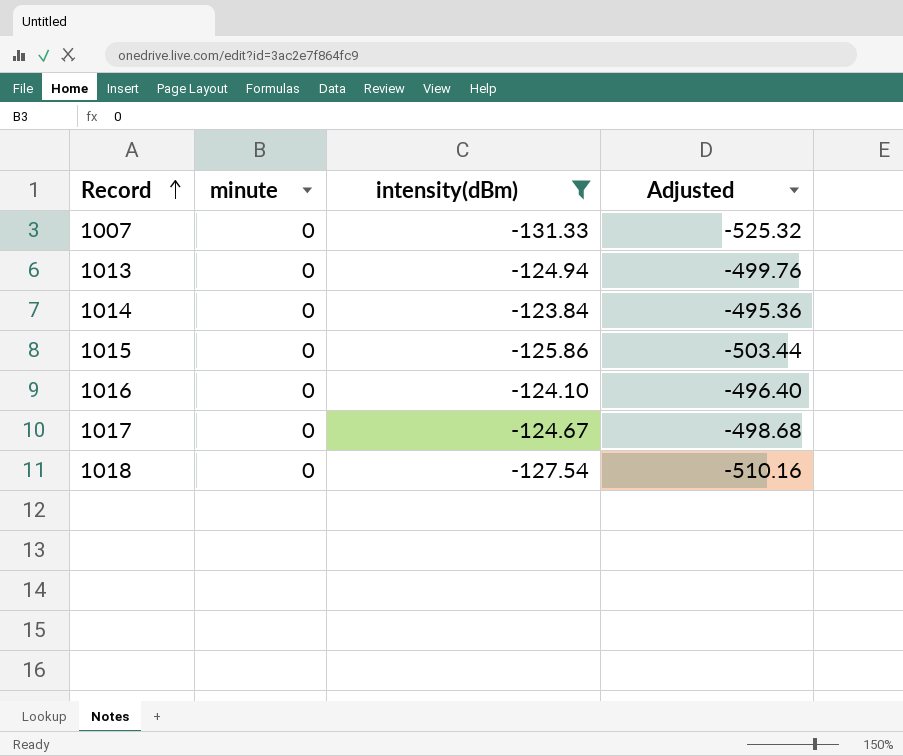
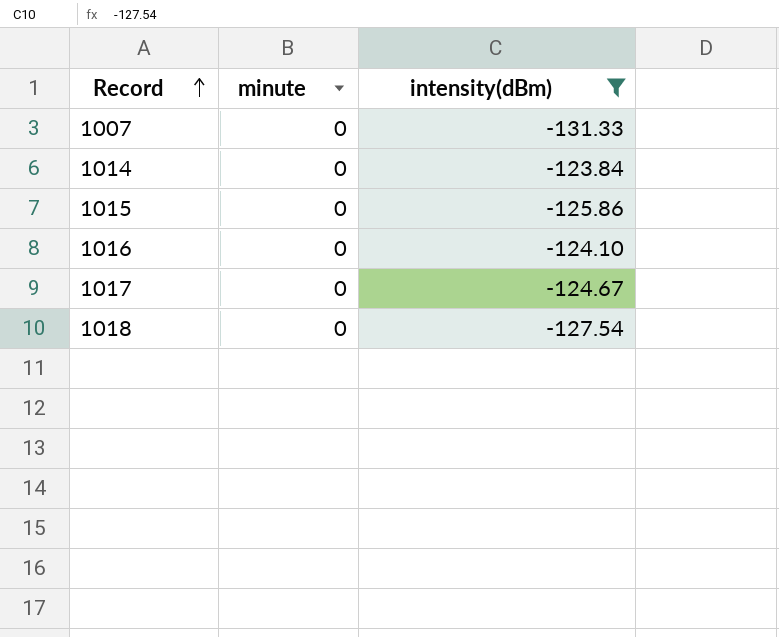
column Adjusted | formula: [intensity(dBm)] * 4 -> none
row 1013: 0 | -124.94 | -499.76 -> none

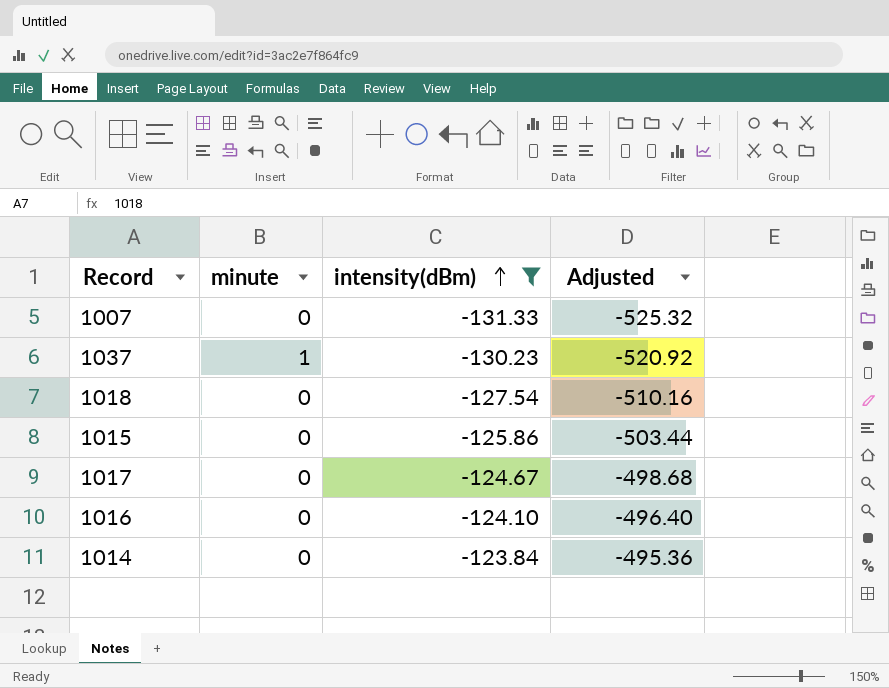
row order: Record ascending -> intensity(dBm) ascending
column Adjusted | formula: none -> [intensity(dBm)] * 4
row 1037: none -> 1 | -130.23 | -520.92

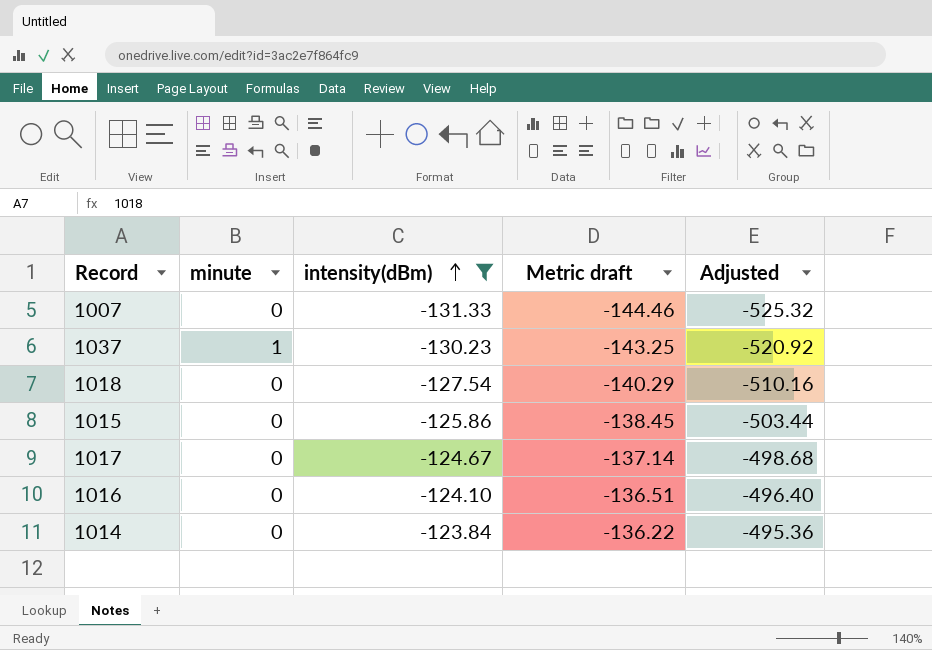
column Metric draft | formula: none -> [intensity(dBm)] * 1.1

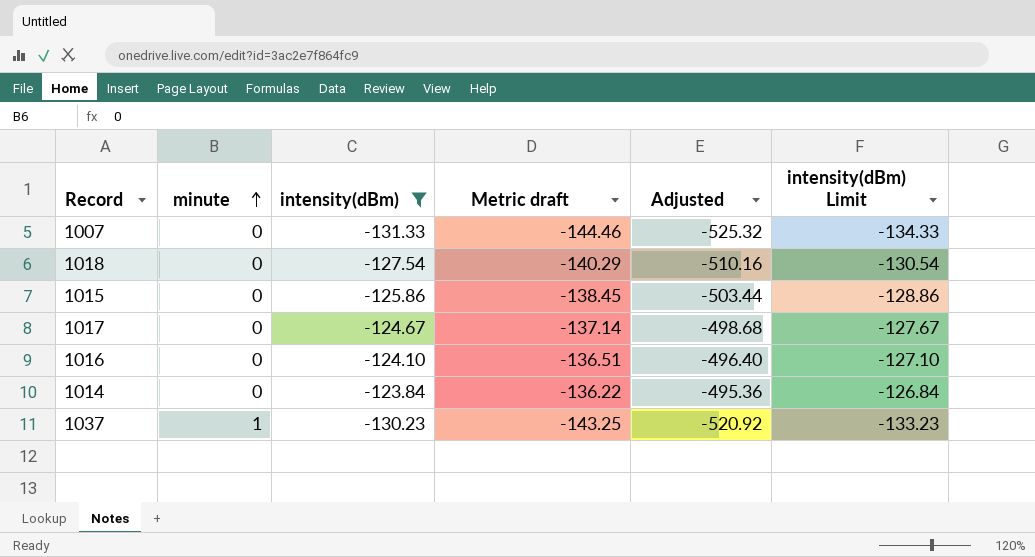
row order: intensity(dBm) ascending -> minute ascending
column intensity(dBm) Limit | formula: none -> [intensity(dBm)] - 3

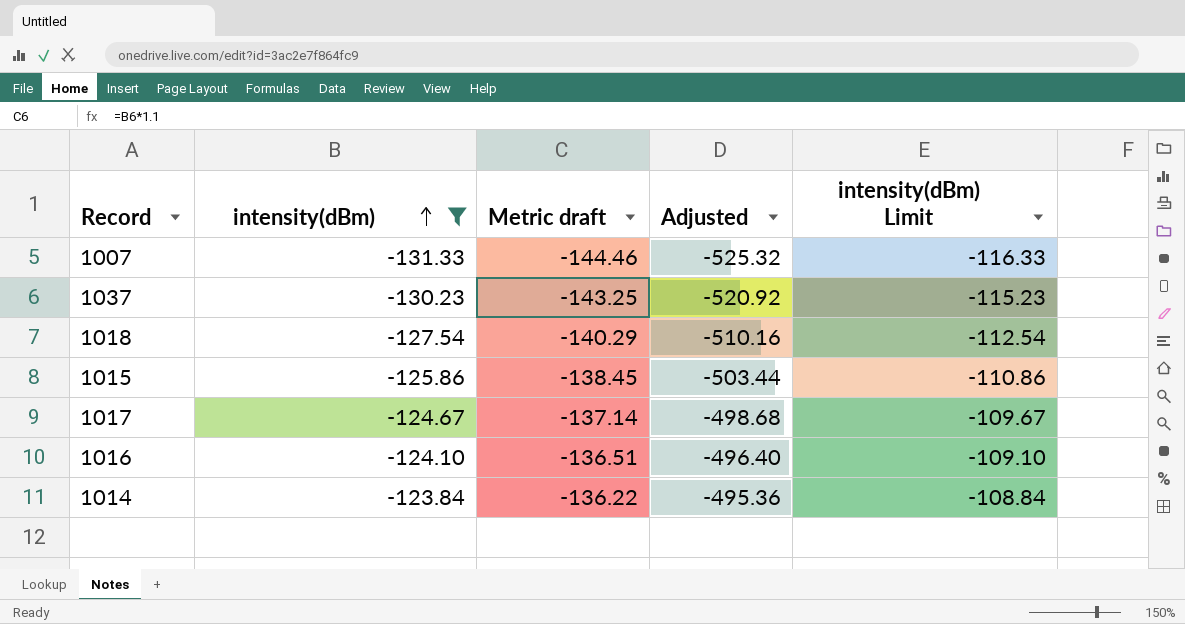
row order: minute ascending -> intensity(dBm) ascending
column minute | position: 2 -> none
column intensity(dBm) Limit | formula: [intensity(dBm)] - 3 -> [intensity(dBm)] + 15

